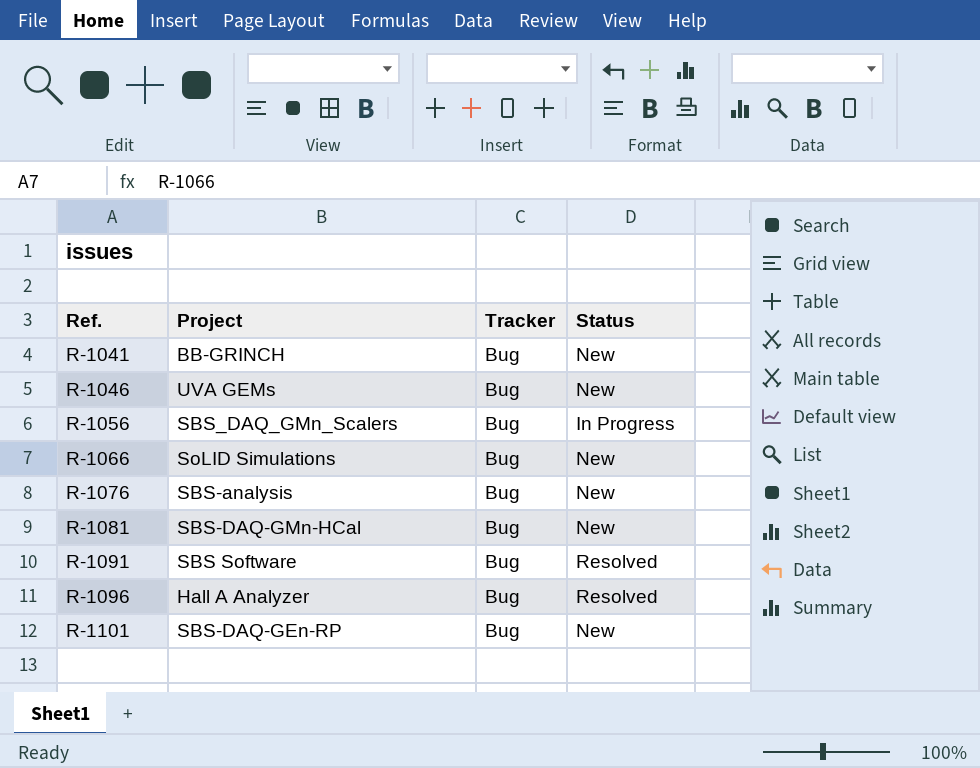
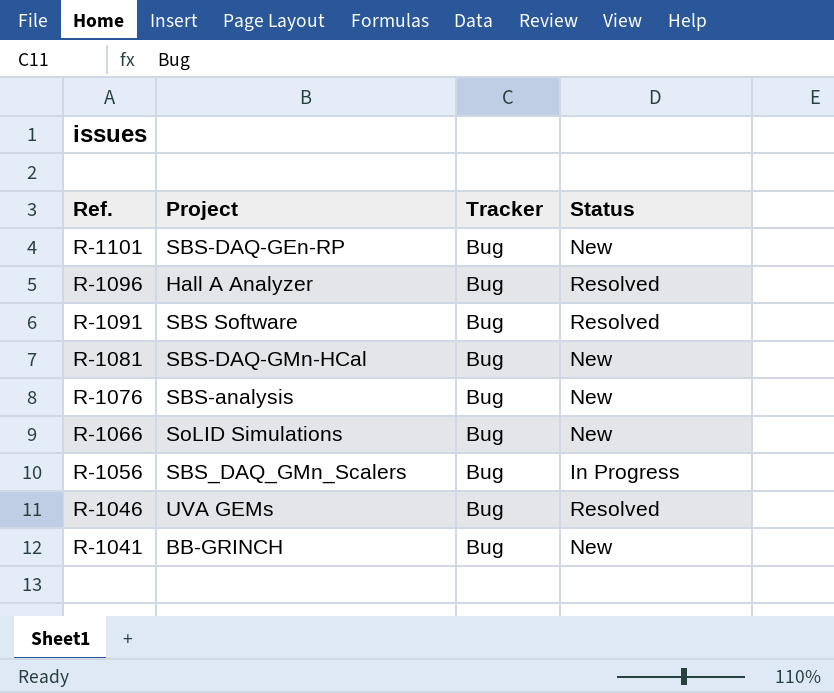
row order: Ref. ascending -> Ref. descending
R-1046 | Status: New -> Resolved

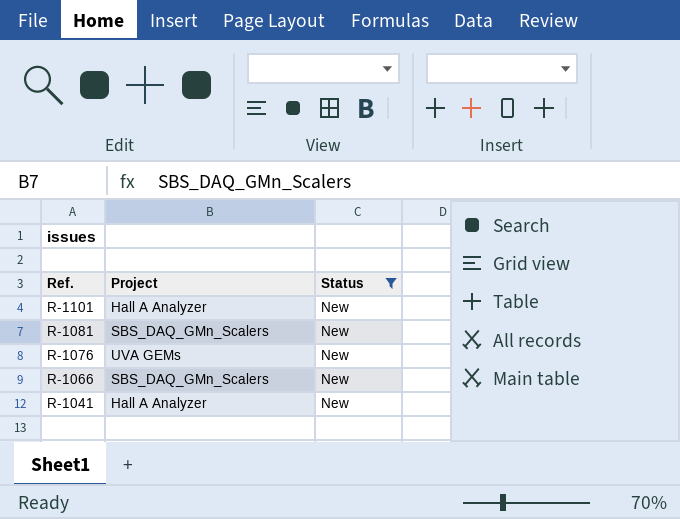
filter: none -> Status = New
column Tracker | position: 3 -> none
R-1101 | Project: SBS-DAQ-GEn-RP -> Hall A Analyzer
R-1081 | Project: SBS-DAQ-GMn-HCal -> SBS_DAQ_GMn_Scalers
R-1076 | Project: SBS-analysis -> UVA GEMs
R-1066 | Project: SoLID Simulations -> SBS_DAQ_GMn_Scalers
R-1041 | Project: BB-GRINCH -> Hall A Analyzer

